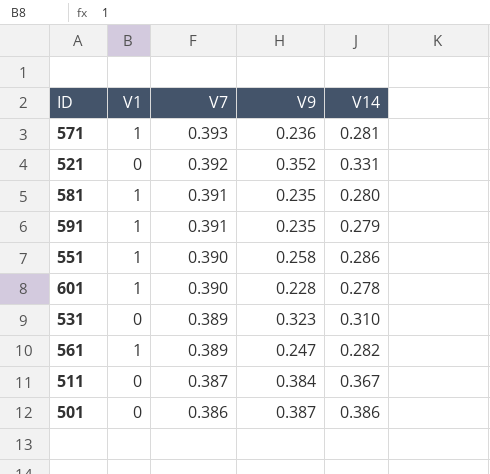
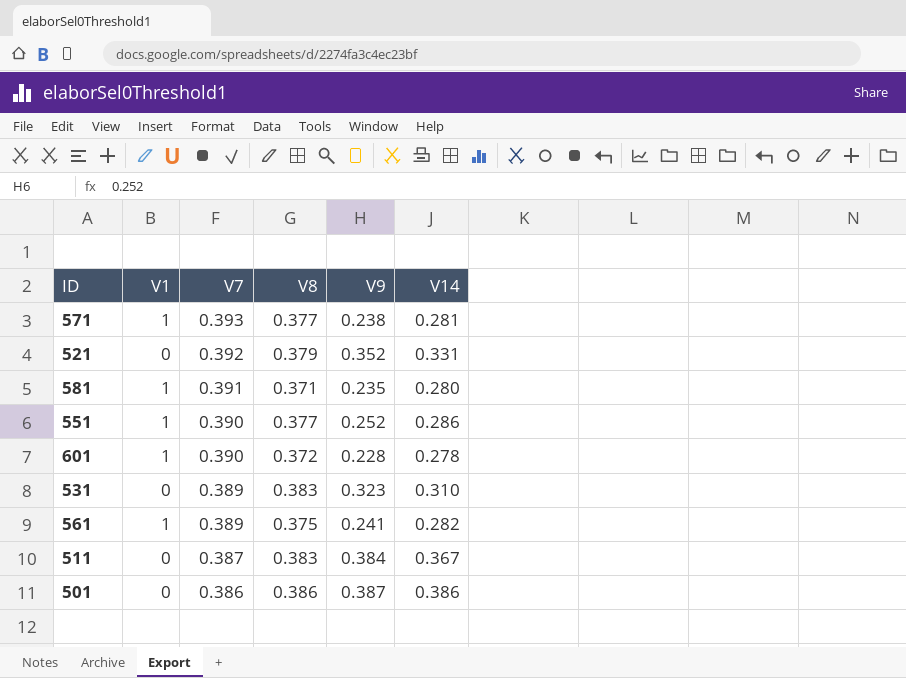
column V8 | position: none -> 4
row 591: 1 | 0.391 | 0.235 | 0.279 -> none
571 | V9: 0.236 -> 0.238
551 | V9: 0.258 -> 0.252
561 | V9: 0.247 -> 0.241

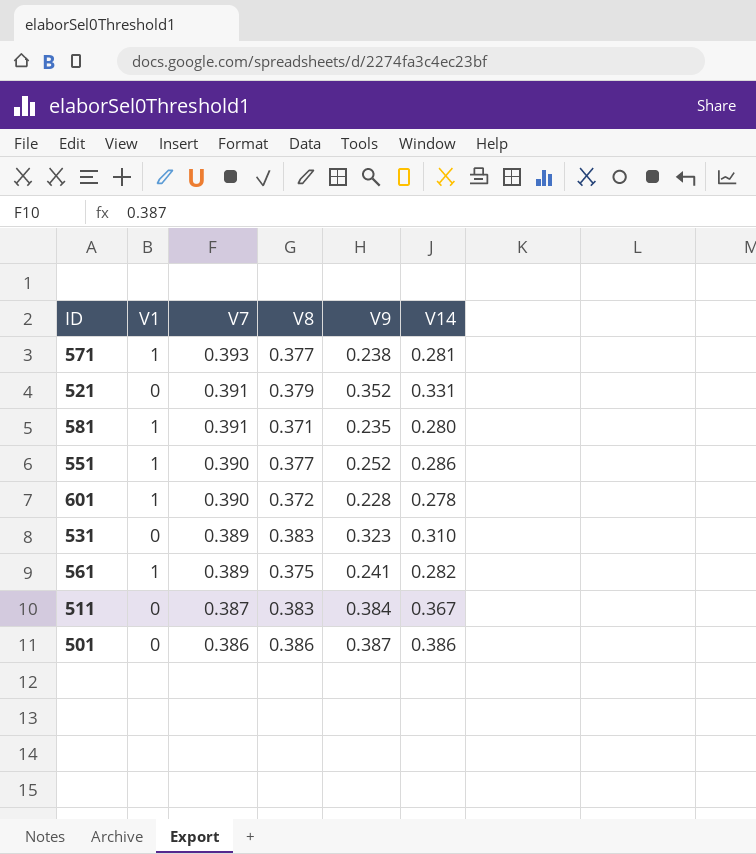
521 | V7: 0.392 -> 0.391

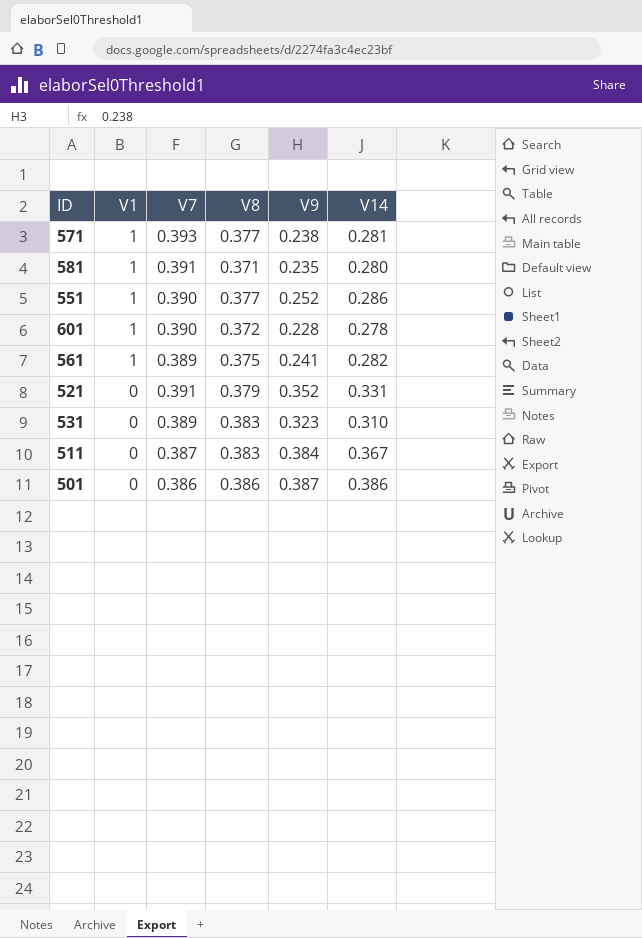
row order: V7 descending -> V1 descending

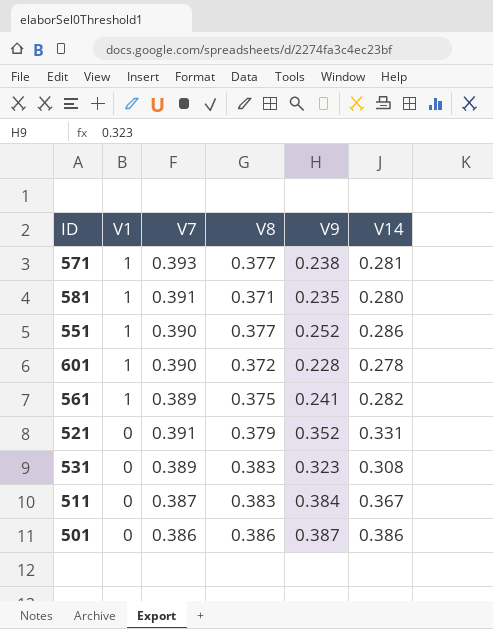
531 | V14: 0.310 -> 0.308

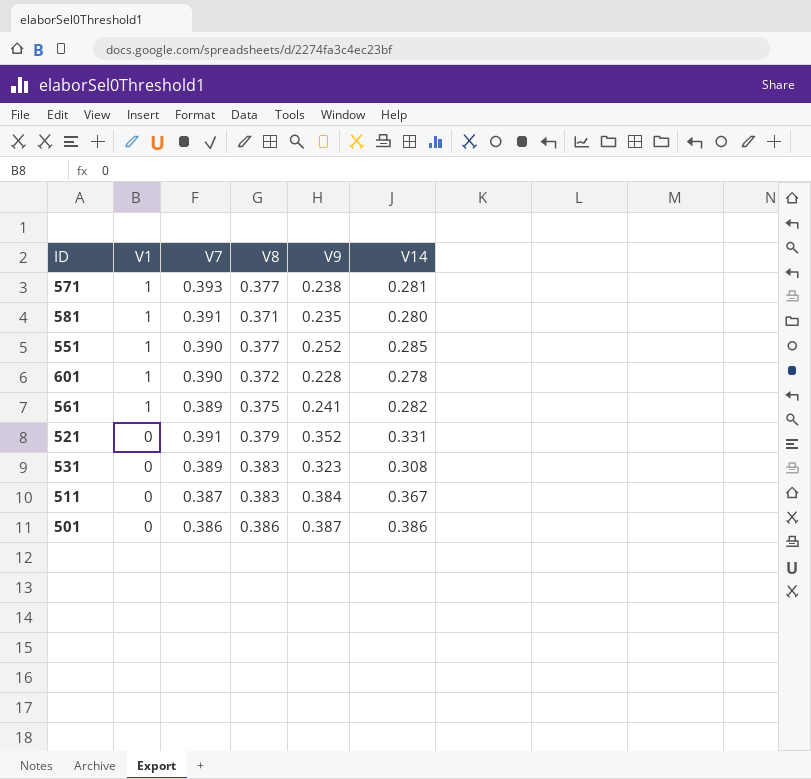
551 | V14: 0.286 -> 0.285

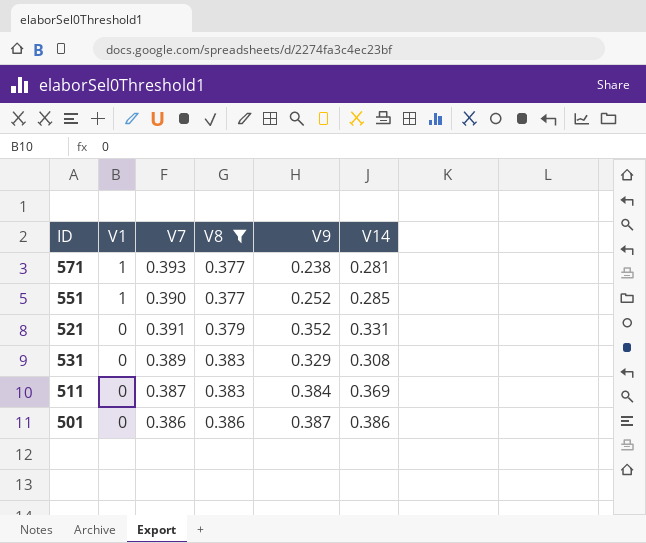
filter: none -> V8 >= 0.377
531 | V9: 0.323 -> 0.329
511 | V14: 0.367 -> 0.369

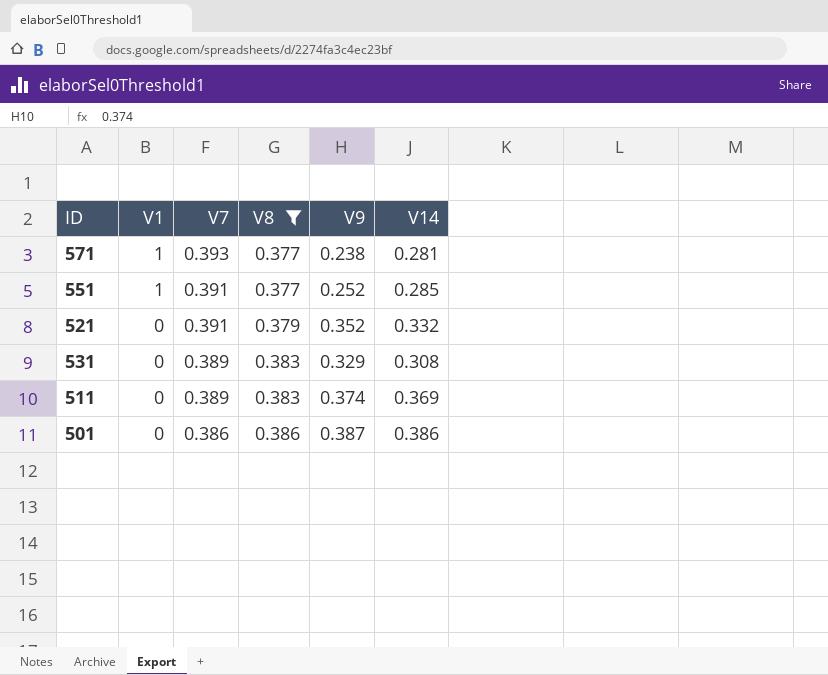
551 | V7: 0.390 -> 0.391
521 | V14: 0.331 -> 0.332
511 | V7: 0.387 -> 0.389
511 | V9: 0.384 -> 0.374

